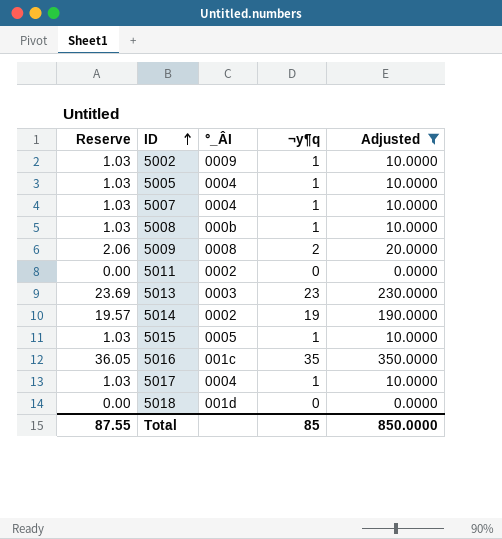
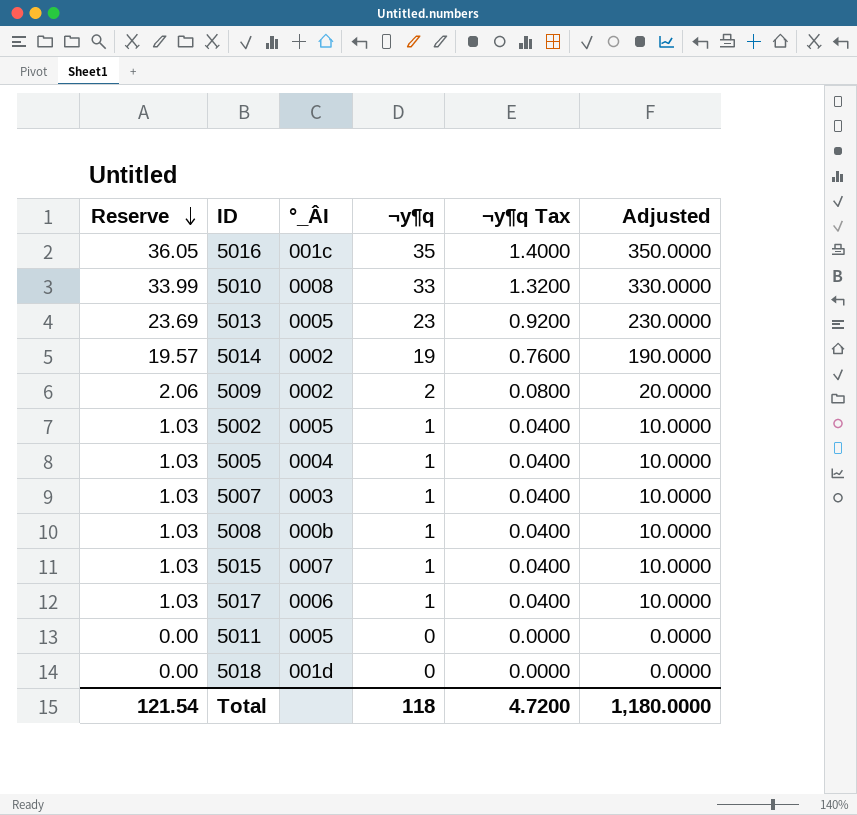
filter: Adjusted != 330.0000 -> none
row order: ID ascending -> Reserve descending
column ¬y¶q Tax | formula: none -> [¬y¶q] * 0.04
5013 | °_ÂI: 0003 -> 0005
5009 | °_ÂI: 0008 -> 0002
5002 | °_ÂI: 0009 -> 0005
5007 | °_ÂI: 0004 -> 0003
5015 | °_ÂI: 0005 -> 0007
5017 | °_ÂI: 0004 -> 0006
5011 | °_ÂI: 0002 -> 0005
Total | Reserve: 87.55 -> 121.54
Total | ¬y¶q: 85 -> 118
Total | Adjusted: 850.0000 -> 1,180.0000

